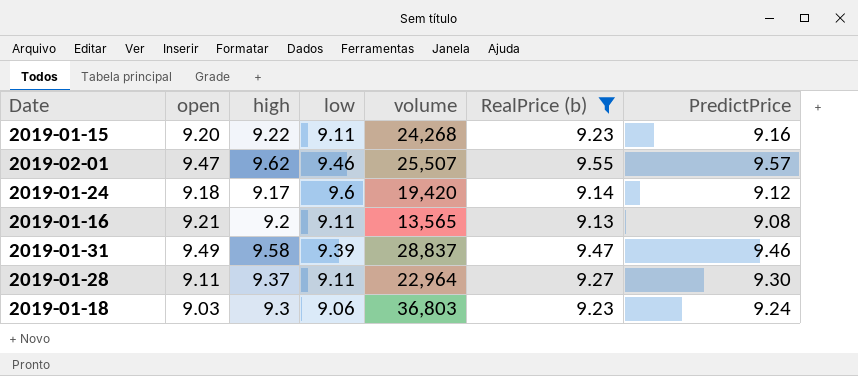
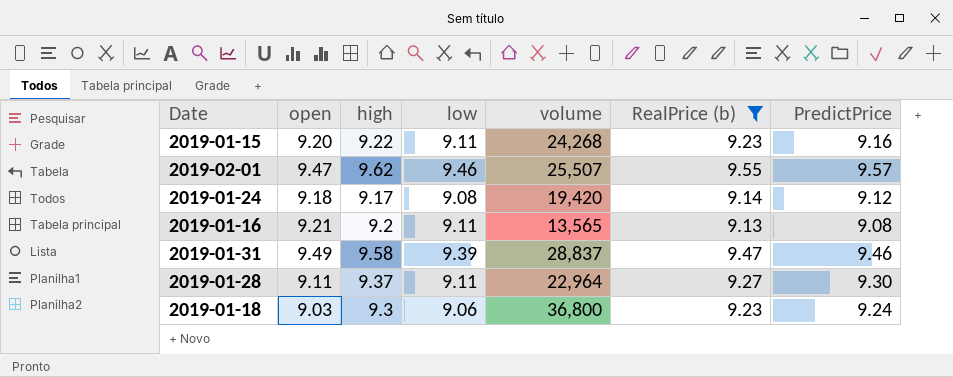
2019-01-24 | low: 9.6 -> 9.08
2019-01-18 | volume: 36,803 -> 36,800

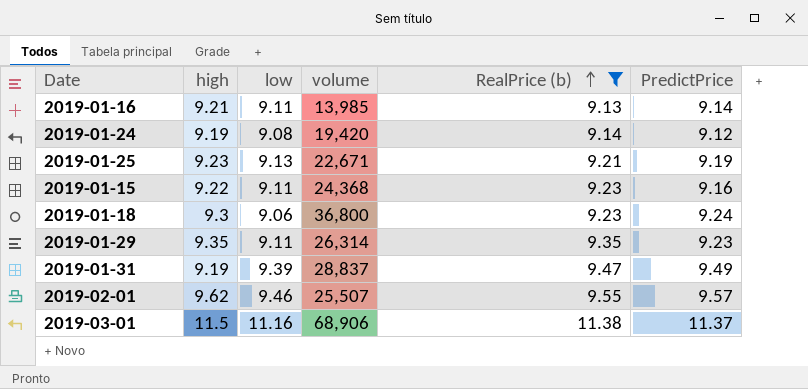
row order: none -> RealPrice (b) ascending
column open | position: 2 -> none
row 2019-01-28: 9.11 | 9.37 | 9.11 | 22,964 | 9.27 | 9.30 -> none
2019-01-16 | high: 9.2 -> 9.21
2019-01-16 | volume: 13,565 -> 13,985
2019-01-16 | PredictPrice: 9.08 -> 9.14
2019-01-24 | high: 9.17 -> 9.19
row 2019-01-25: none -> 9.23 | 9.13 | 22,671 | 9.21 | 9.19
2019-01-15 | volume: 24,268 -> 24,368
row 2019-01-29: none -> 9.35 | 9.11 | 26,314 | 9.35 | 9.23
2019-01-31 | high: 9.58 -> 9.19
2019-01-31 | PredictPrice: 9.46 -> 9.49
row 2019-03-01: none -> 11.5 | 11.16 | 68,906 | 11.38 | 11.37

